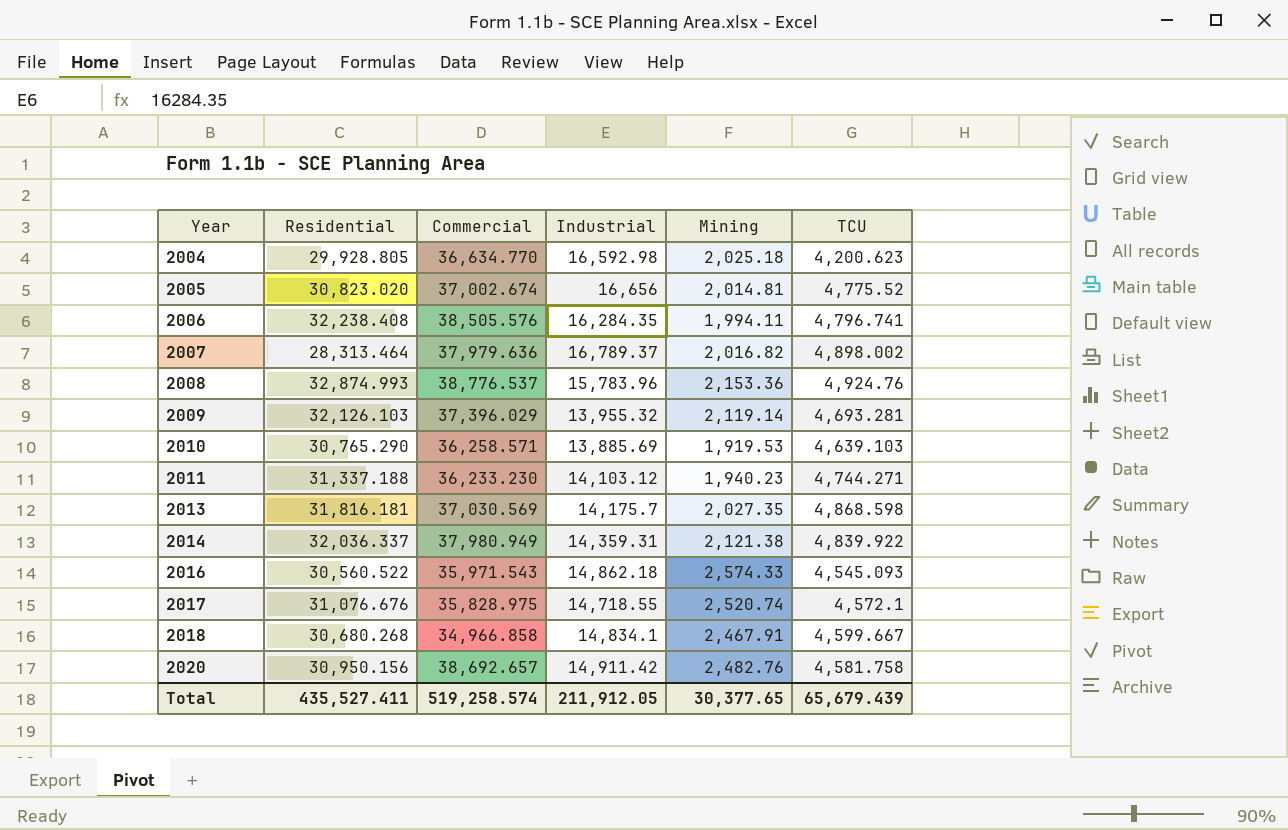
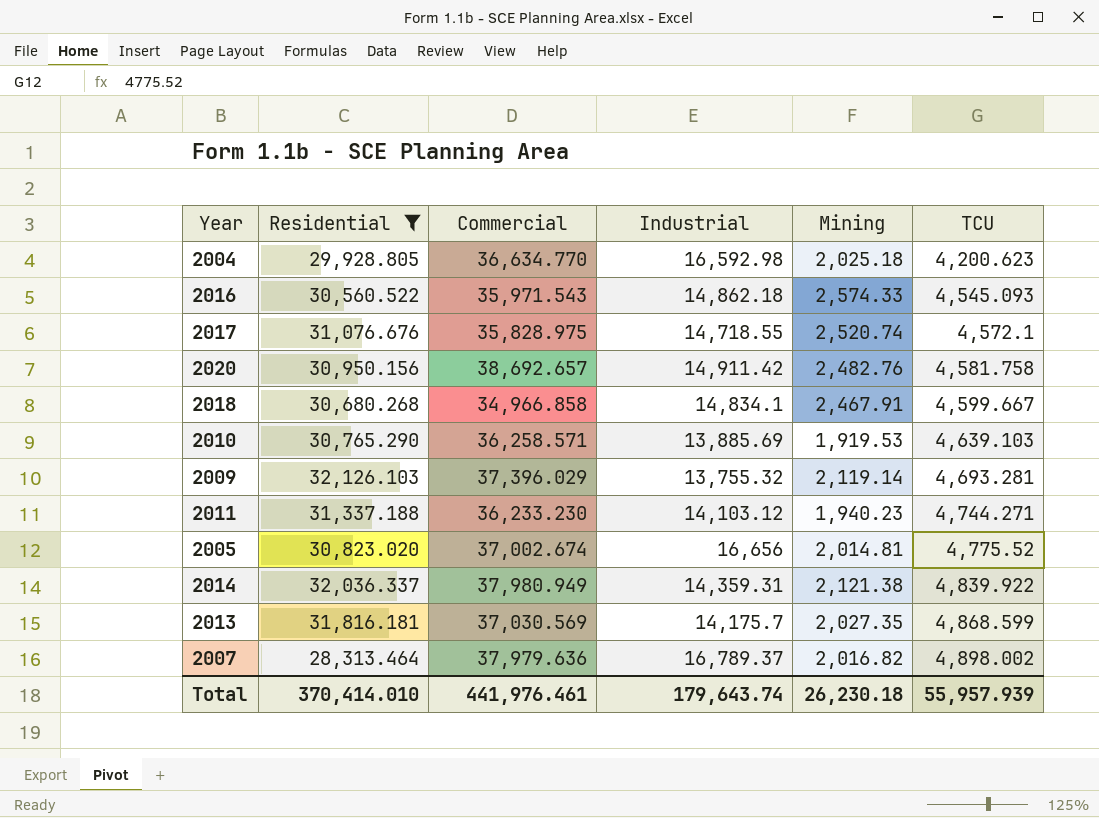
filter: none -> Residential <= 32,126.103
row order: Year ascending -> TCU ascending
2009 | Industrial: 13,955.32 -> 13,755.32
2013 | TCU: 4,868.598 -> 4,868.599
Total | Residential: 435,527.411 -> 370,414.010
Total | Commercial: 519,258.574 -> 441,976.461
Total | Industrial: 211,912.05 -> 179,643.74
Total | Mining: 30,377.65 -> 26,230.18
Total | TCU: 65,679.439 -> 55,957.939

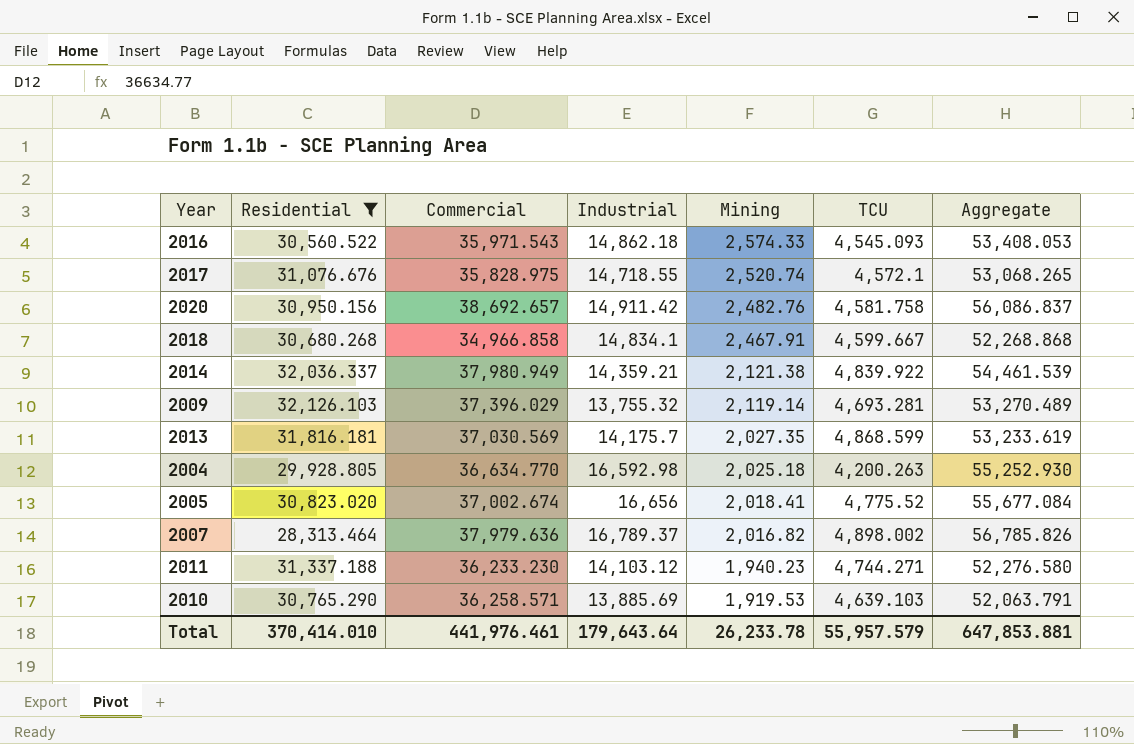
row order: TCU ascending -> Mining descending
column Aggregate | formula: none -> [Commercial] + [Industrial] + [Mining]
2014 | Industrial: 14,359.31 -> 14,359.21
2004 | TCU: 4,200.623 -> 4,200.263
2005 | Mining: 2,014.81 -> 2,018.41
Total | Industrial: 179,643.74 -> 179,643.64
Total | Mining: 26,230.18 -> 26,233.78
Total | TCU: 55,957.939 -> 55,957.579

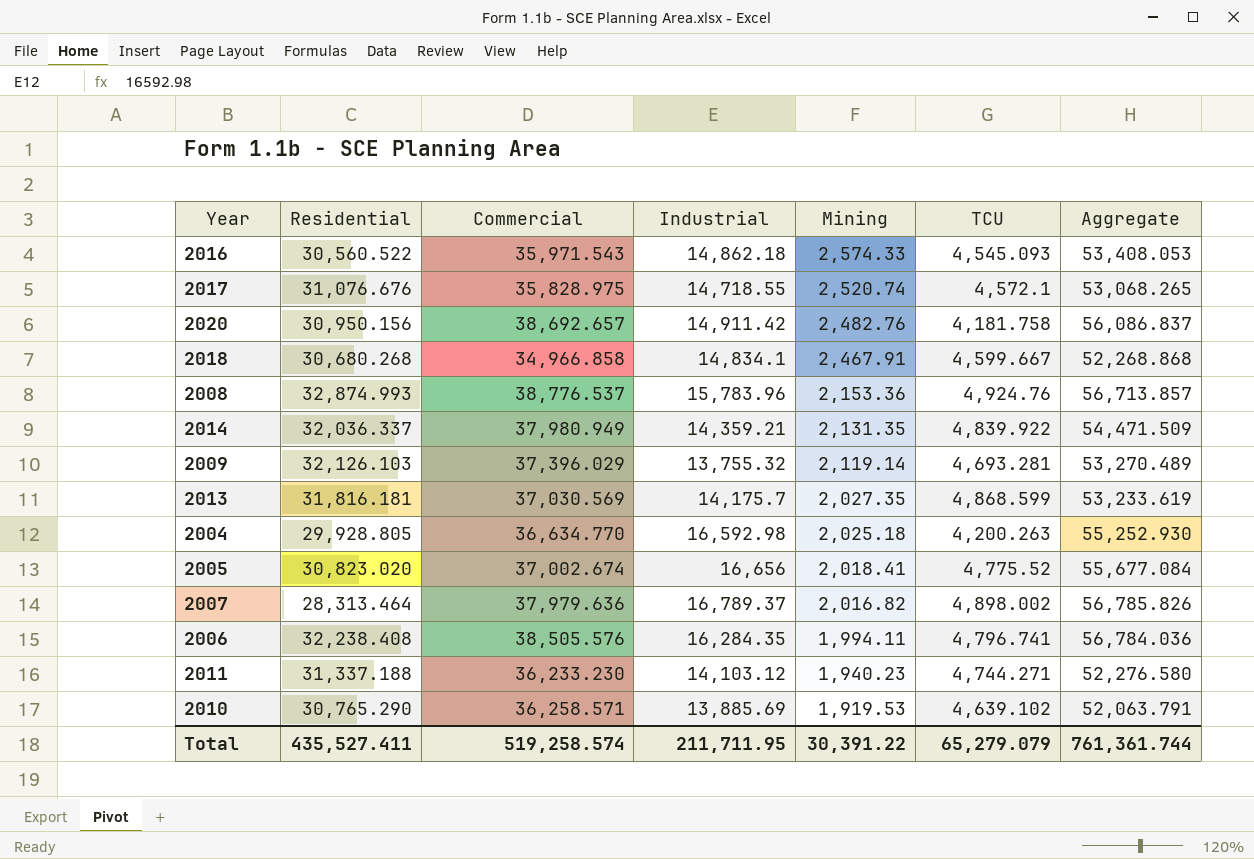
filter: Residential <= 32,126.103 -> none
2020 | TCU: 4,581.758 -> 4,181.758
2014 | Mining: 2,121.38 -> 2,131.35
2014 | Aggregate: 54,461.539 -> 54,471.509
2010 | TCU: 4,639.103 -> 4,639.102
Total | Residential: 370,414.010 -> 435,527.411
Total | Commercial: 441,976.461 -> 519,258.574
Total | Industrial: 179,643.64 -> 211,711.95
Total | Mining: 26,233.78 -> 30,391.22
Total | TCU: 55,957.579 -> 65,279.079
Total | Aggregate: 647,853.881 -> 761,361.744

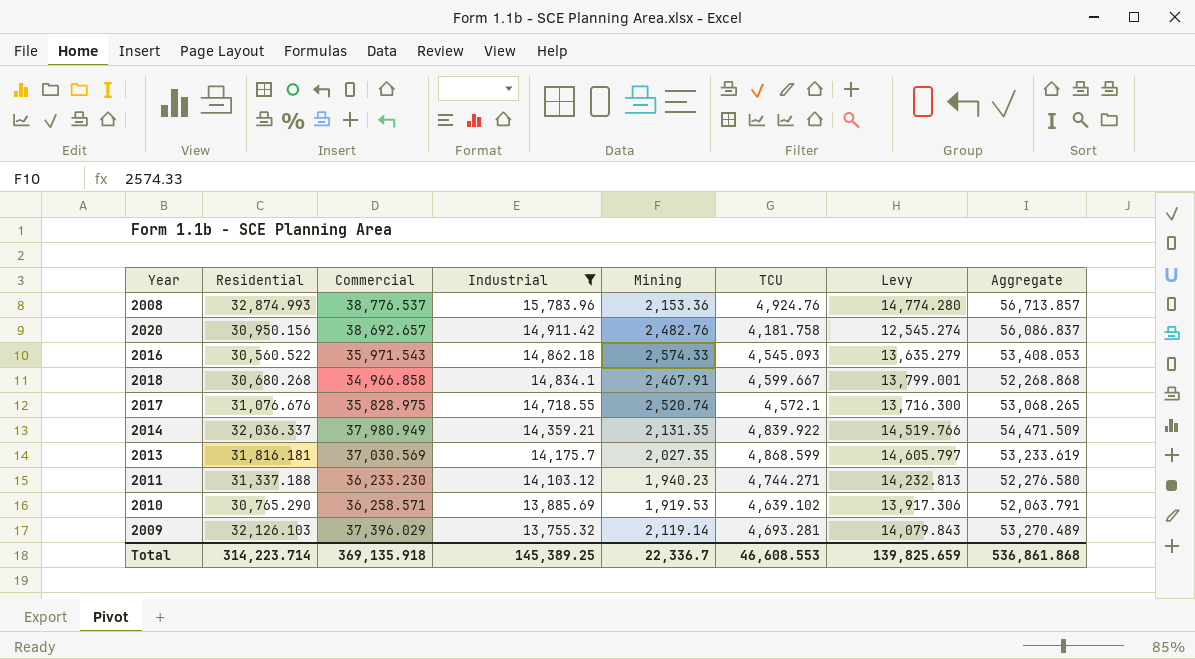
filter: none -> Industrial <= 15,783.96
row order: Mining descending -> Industrial descending
column Levy | formula: none -> [TCU] * 3
Total | Residential: 435,527.411 -> 314,223.714
Total | Commercial: 519,258.574 -> 369,135.918
Total | Industrial: 211,711.95 -> 145,389.25
Total | Mining: 30,391.22 -> 22,336.7
Total | TCU: 65,279.079 -> 46,608.553
Total | Aggregate: 761,361.744 -> 536,861.868

